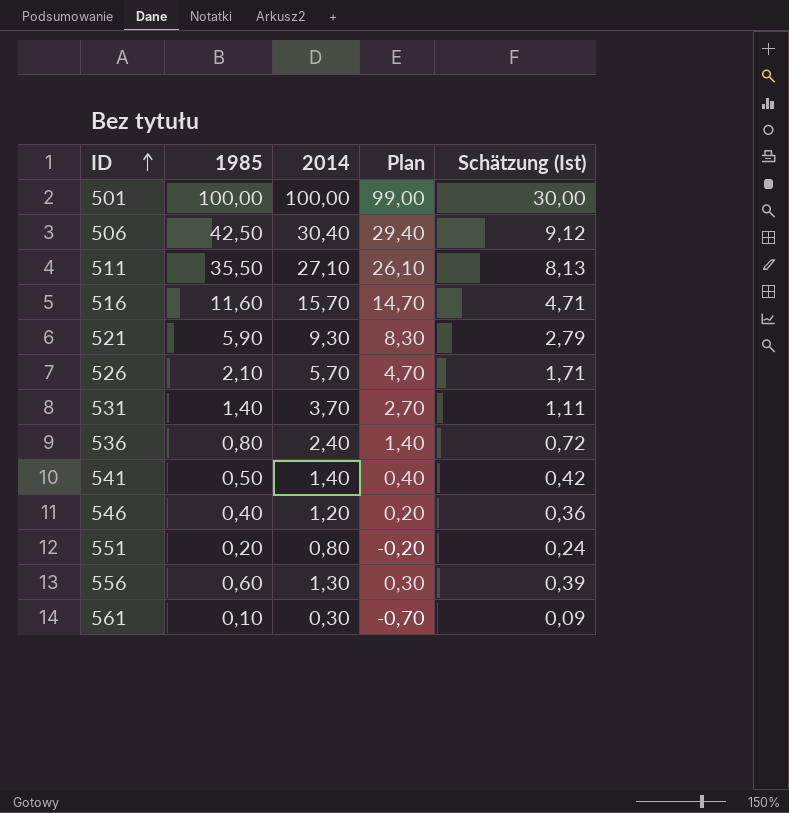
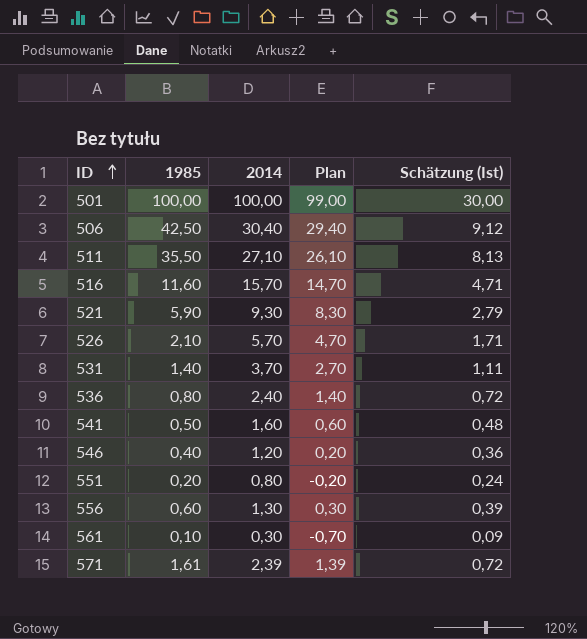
541 | 2014: 1,40 -> 1,60
541 | Plan: 0,40 -> 0,60
541 | Schätzung (Ist): 0,42 -> 0,48
row 571: none -> 1,61 | 2,39 | 1,39 | 0,72

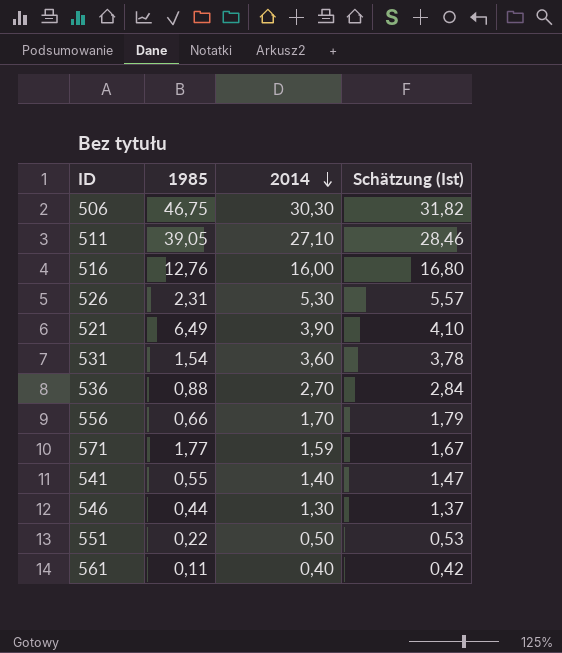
row order: ID ascending -> 2014 descending
column Plan | formula: [2014] - 1 -> none
column Schätzung (Ist) | formula: [2014] * 0,3 -> [2014] * 1,05
row 501: 100,00 | 100,00 | 99,00 | 30,00 -> none
506 | 1985: 42,50 -> 46,75
506 | 2014: 30,40 -> 30,30
511 | 1985: 35,50 -> 39,05
516 | 1985: 11,60 -> 12,76
516 | 2014: 15,70 -> 16,00
526 | 1985: 2,10 -> 2,31
526 | 2014: 5,70 -> 5,30
521 | 1985: 5,90 -> 6,49
521 | 2014: 9,30 -> 3,90
531 | 1985: 1,40 -> 1,54
531 | 2014: 3,70 -> 3,60
536 | 1985: 0,80 -> 0,88
536 | 2014: 2,40 -> 2,70
556 | 1985: 0,60 -> 0,66
556 | 2014: 1,30 -> 1,70
571 | 1985: 1,61 -> 1,77
571 | 2014: 2,39 -> 1,59
541 | 1985: 0,50 -> 0,55
541 | 2014: 1,60 -> 1,40
546 | 1985: 0,40 -> 0,44
546 | 2014: 1,20 -> 1,30
551 | 1985: 0,20 -> 0,22
551 | 2014: 0,80 -> 0,50
561 | 1985: 0,10 -> 0,11
561 | 2014: 0,30 -> 0,40

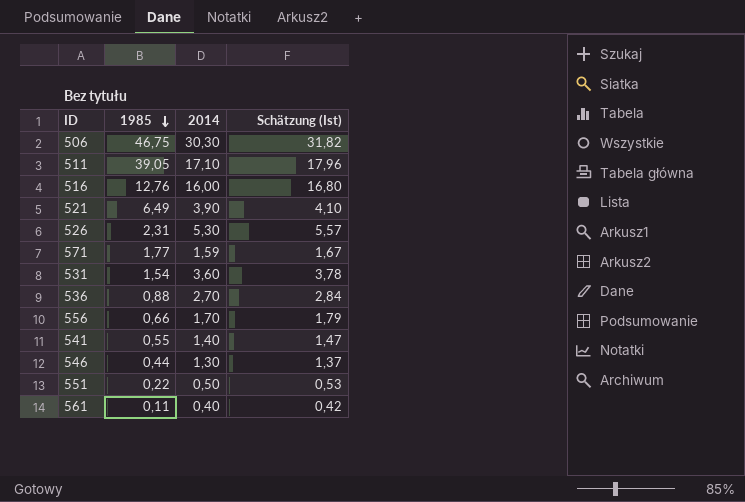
row order: 2014 descending -> 1985 descending
511 | 2014: 27,10 -> 17,10
511 | Schätzung (Ist): 28,46 -> 17,96

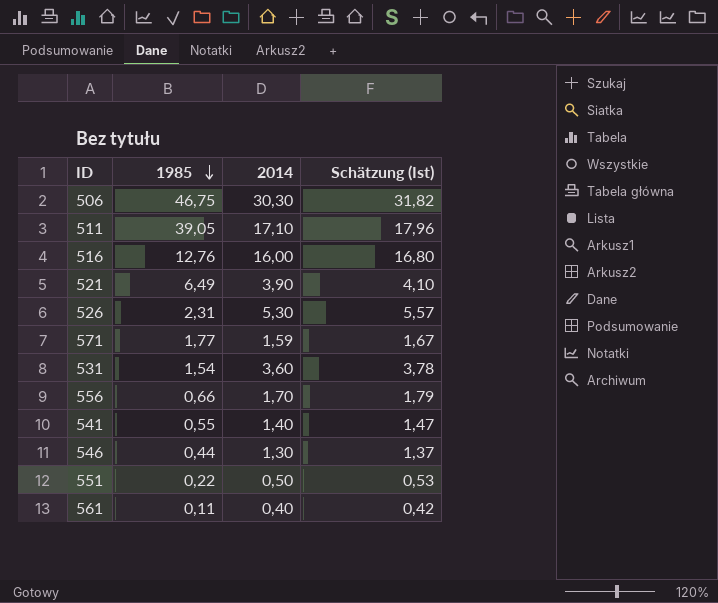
row 536: 0,88 | 2,70 | 2,84 -> none

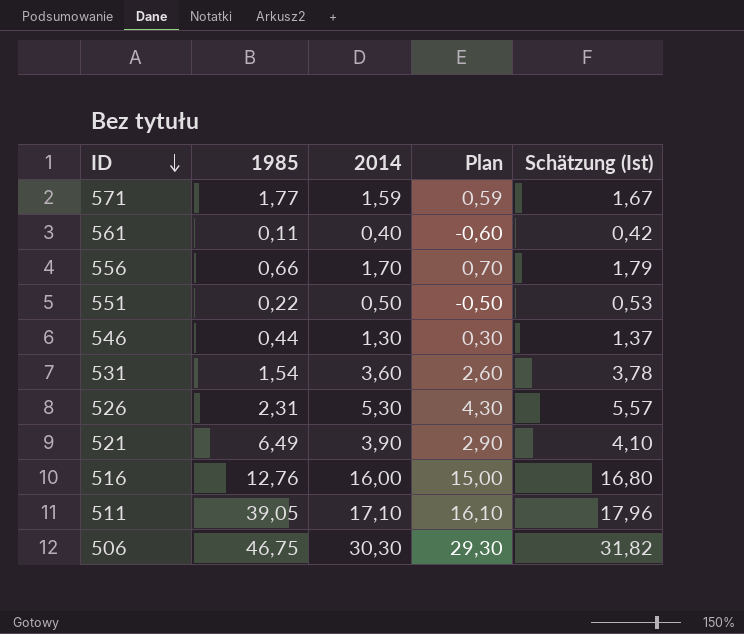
row order: 1985 descending -> ID descending
column Plan | formula: none -> [2014] - 1
row 541: 0,55 | 1,40 | 1,47 -> none

